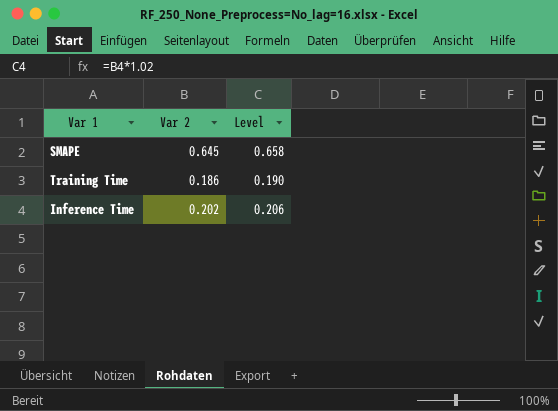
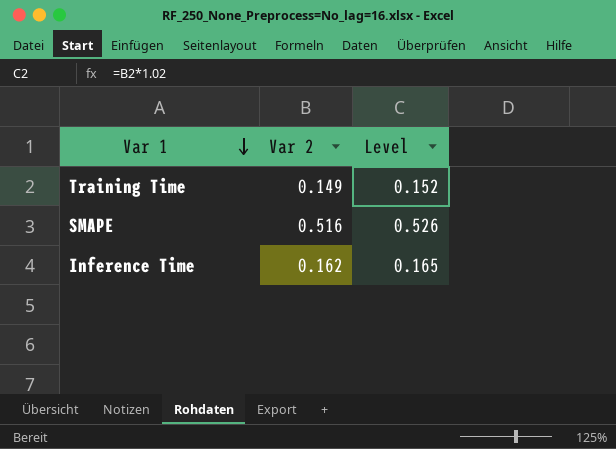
row order: none -> Var 1 descending
Training Time | Var 2: 0.186 -> 0.149
Training Time | Level: 0.190 -> 0.152
SMAPE | Var 2: 0.645 -> 0.516
SMAPE | Level: 0.658 -> 0.526
Inference Time | Var 2: 0.202 -> 0.162
Inference Time | Level: 0.206 -> 0.165

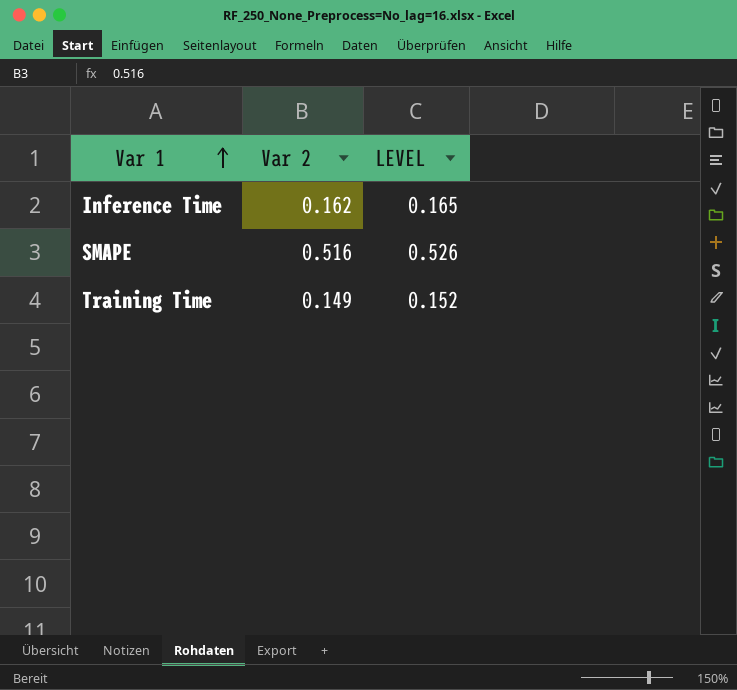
row order: Var 1 descending -> Var 1 ascending
column name: Level -> LEVEL

